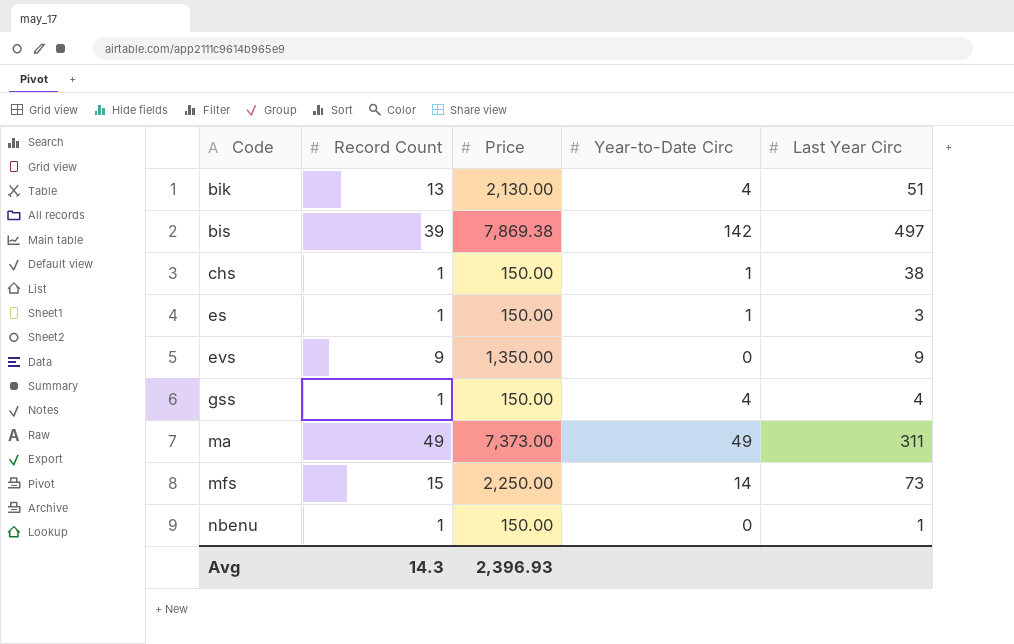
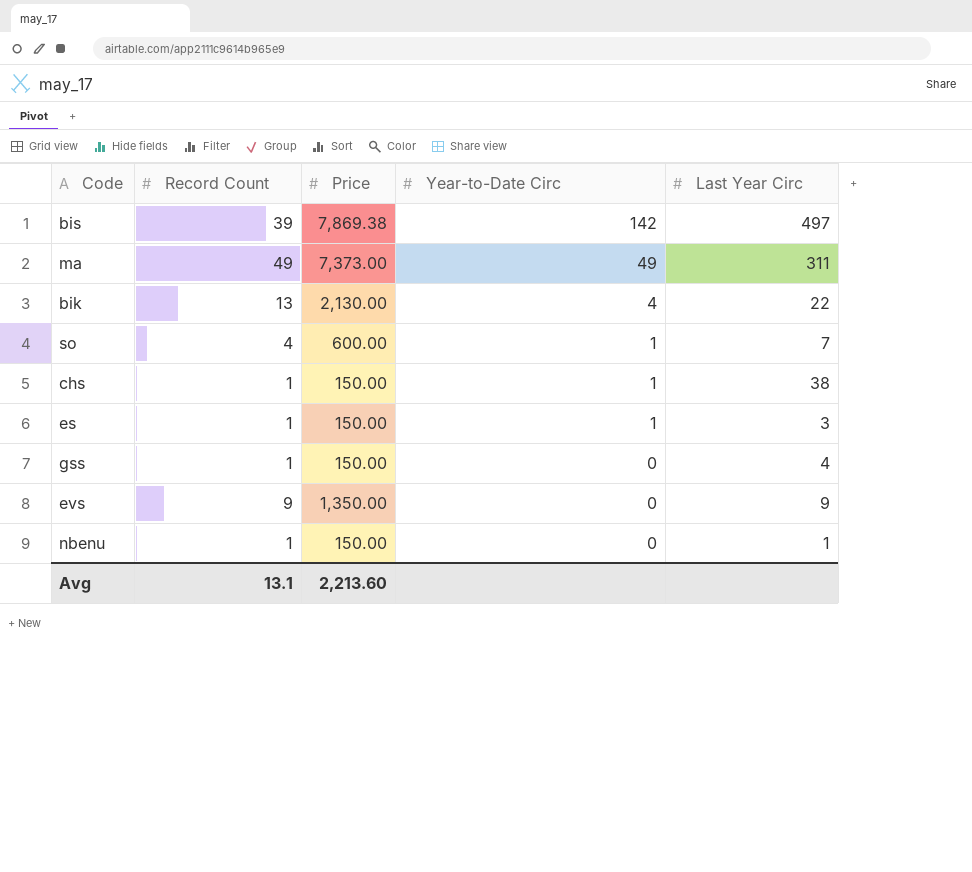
row order: Code ascending -> Year-to-Date Circ descending
row mfs: 15 | 2,250.00 | 14 | 73 -> none
bik | Last Year Circ: 51 -> 22
row so: none -> 4 | 600.00 | 1 | 7
gss | Year-to-Date Circ: 4 -> 0
Avg | Record Count: 14.3 -> 13.1
Avg | Price: 2,396.93 -> 2,213.60

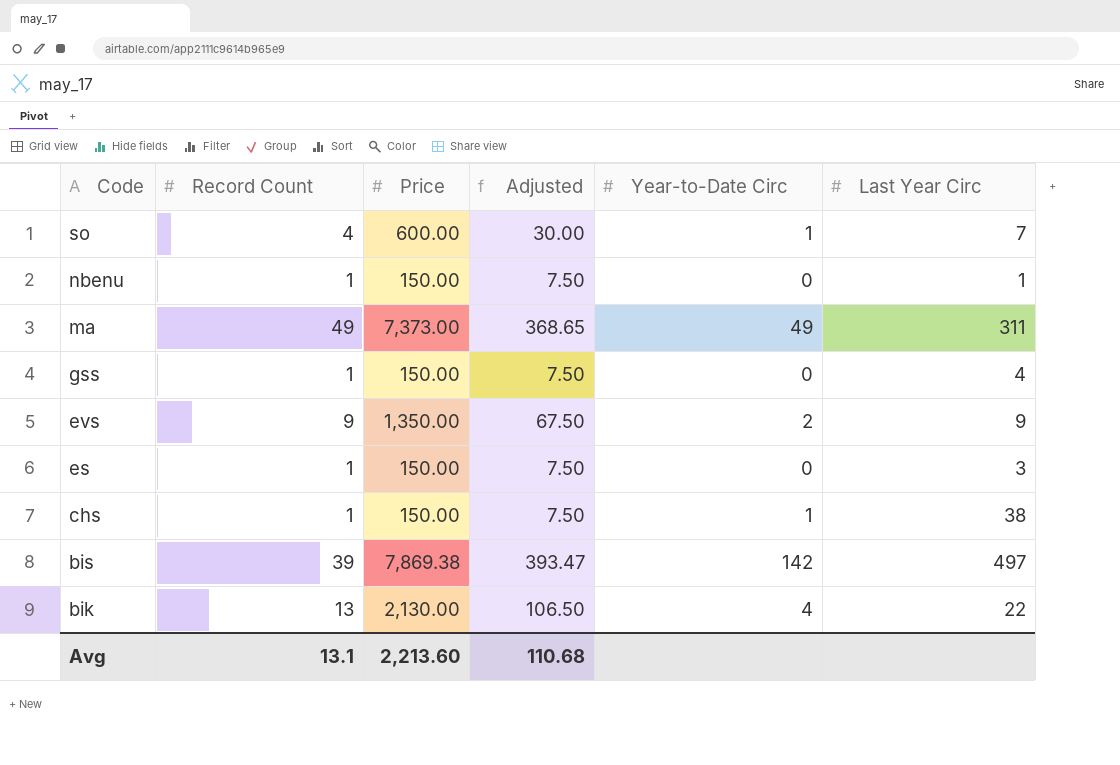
row order: Year-to-Date Circ descending -> Code descending
column Adjusted | formula: none -> [Price] * 0.05
evs | Year-to-Date Circ: 0 -> 2
es | Year-to-Date Circ: 1 -> 0

